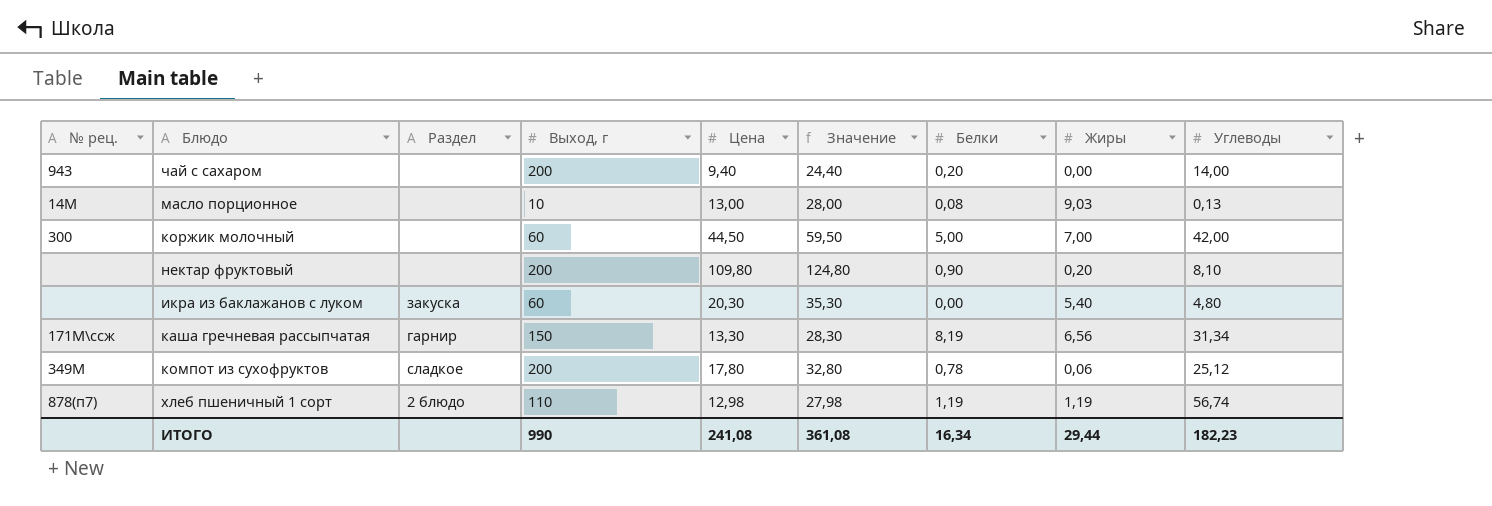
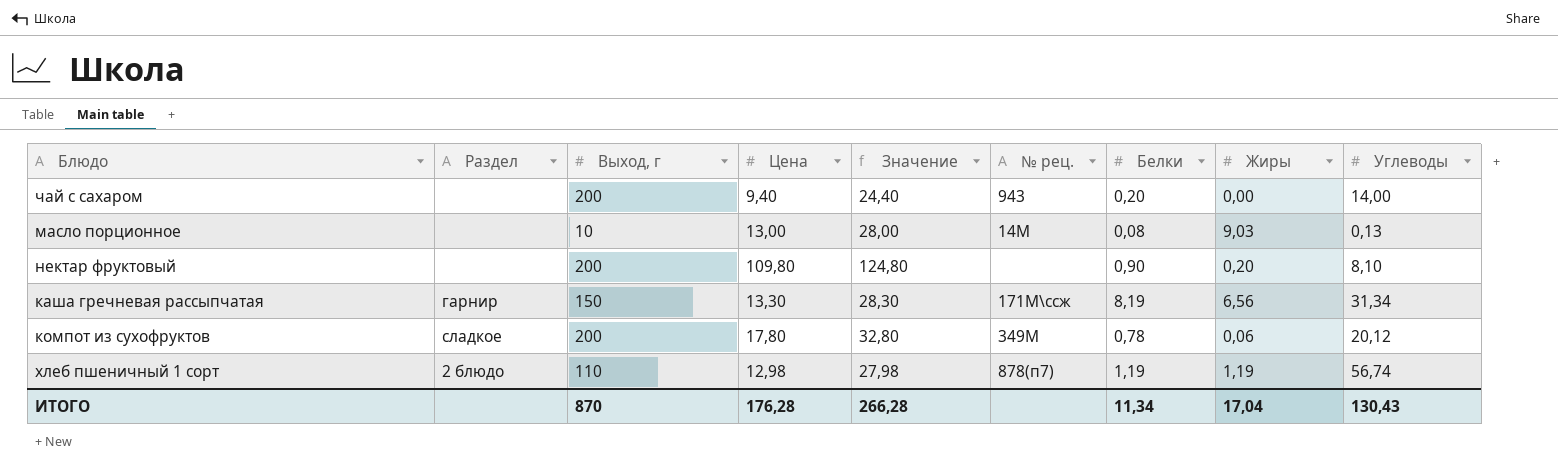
column № рец. | position: 1 -> 6
row коржик молочный: 300 | none | 60 | 44,50 | 59,50 | 5,00 | 7,00 | 42,00 -> none
row икра из баклажанов с луком: none | закуска | 60 | 20,30 | 35,30 | 0,00 | 5,40 | 4,80 -> none
компот из сухофруктов | Углеводы: 25,12 -> 20,12
ИТОГО | Выход, г: 990 -> 870
ИТОГО | Цена: 241,08 -> 176,28
ИТОГО | Значение: 361,08 -> 266,28
ИТОГО | Белки: 16,34 -> 11,34
ИТОГО | Жиры: 29,44 -> 17,04
ИТОГО | Углеводы: 182,23 -> 130,43

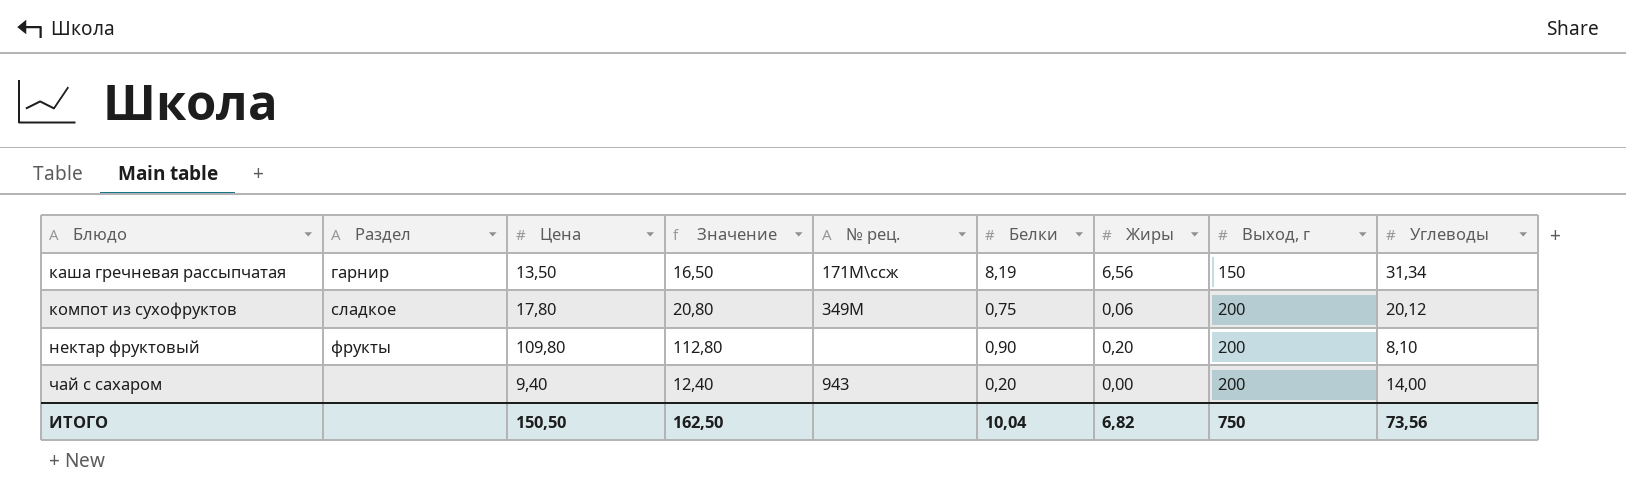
row order: none -> Блюдо ascending
column Значение | formula: [Цена] + 15 -> [Цена] + 3
column Выход, г | position: 3 -> 8
row масло порционное: none | 10 | 13,00 | 28,00 | 14М | 0,08 | 9,03 | 0,13 -> none
row хлеб пшеничный 1 сорт: 2 блюдо | 110 | 12,98 | 27,98 | 878(п7) | 1,19 | 1,19 | 56,74 -> none
каша гречневая рассыпчатая | Цена: 13,30 -> 13,50
компот из сухофруктов | Белки: 0,78 -> 0,75
нектар фруктовый | Раздел: none -> фрукты
ИТОГО | Цена: 176,28 -> 150,50
ИТОГО | Значение: 266,28 -> 162,50
ИТОГО | Белки: 11,34 -> 10,04
ИТОГО | Жиры: 17,04 -> 6,82
ИТОГО | Выход, г: 870 -> 750
ИТОГО | Углеводы: 130,43 -> 73,56

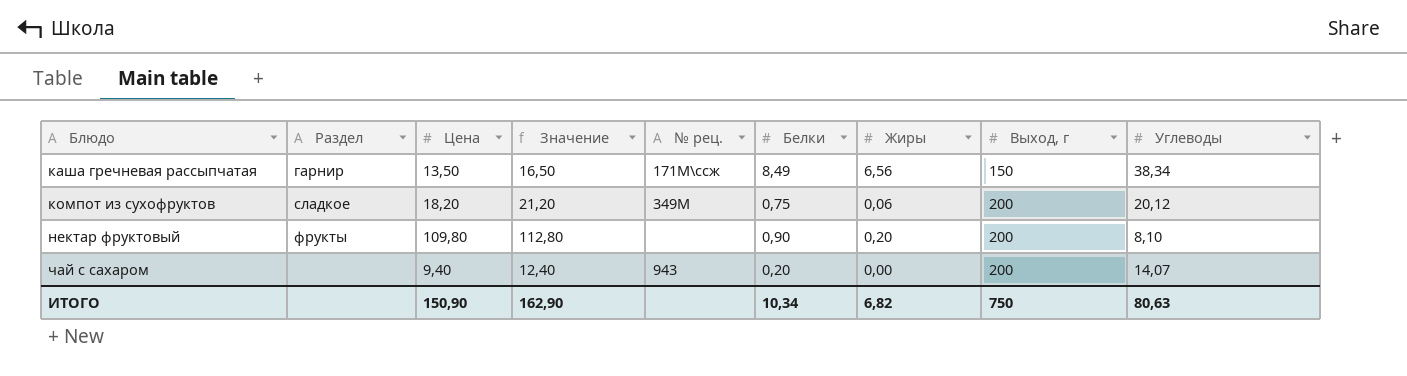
каша гречневая рассыпчатая | Белки: 8,19 -> 8,49
каша гречневая рассыпчатая | Углеводы: 31,34 -> 38,34
компот из сухофруктов | Цена: 17,80 -> 18,20
компот из сухофруктов | Значение: 20,80 -> 21,20
чай с сахаром | Углеводы: 14,00 -> 14,07
ИТОГО | Цена: 150,50 -> 150,90
ИТОГО | Значение: 162,50 -> 162,90
ИТОГО | Белки: 10,04 -> 10,34
ИТОГО | Углеводы: 73,56 -> 80,63

